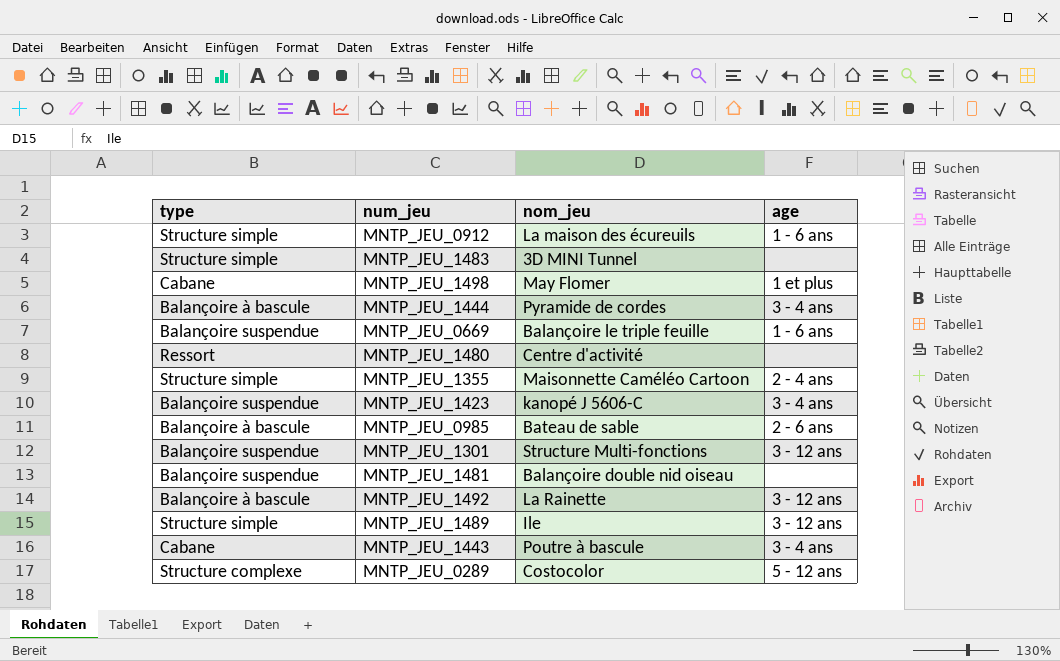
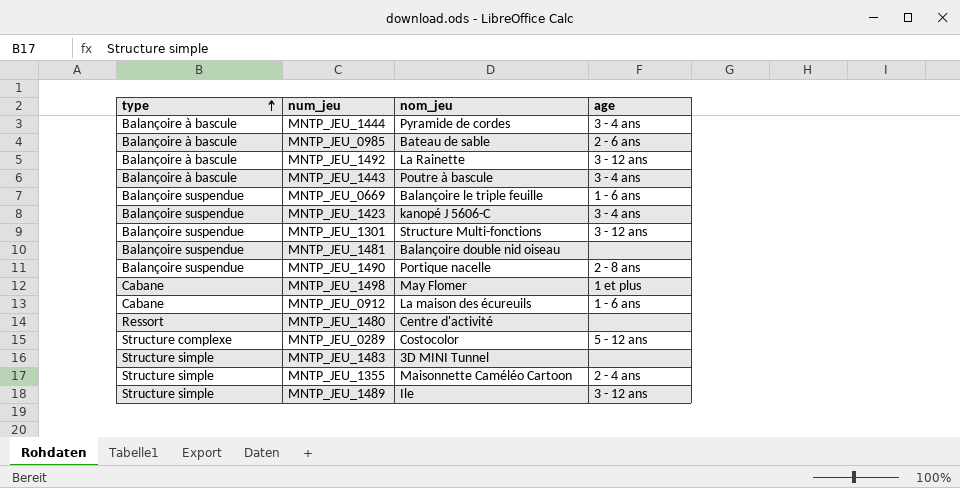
row order: none -> type ascending
MNTP_JEU_1443 | type: Cabane -> Balançoire à bascule
row MNTP_JEU_1490: none -> Balançoire suspendue | Portique nacelle | 2 - 8 ans
MNTP_JEU_0912 | type: Structure simple -> Cabane

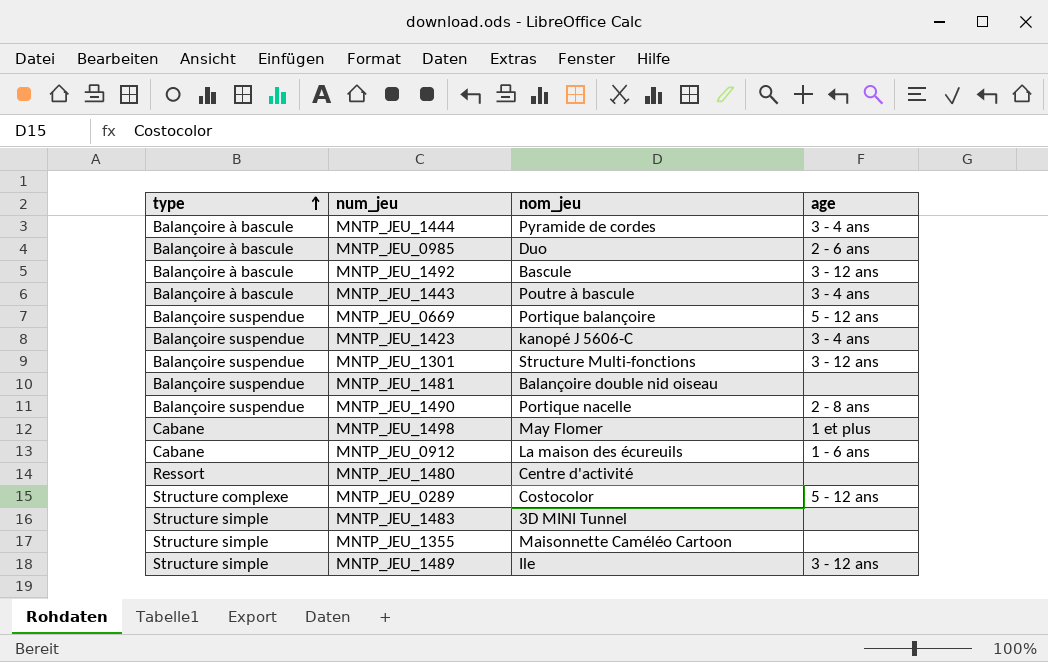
MNTP_JEU_0985 | nom_jeu: Bateau de sable -> Duo
MNTP_JEU_1492 | nom_jeu: La Rainette -> Bascule
MNTP_JEU_0669 | nom_jeu: Balançoire le triple feuille -> Portique balançoire
MNTP_JEU_0669 | age: 1 - 6 ans -> 5 - 12 ans
MNTP_JEU_1355 | age: 2 - 4 ans -> none

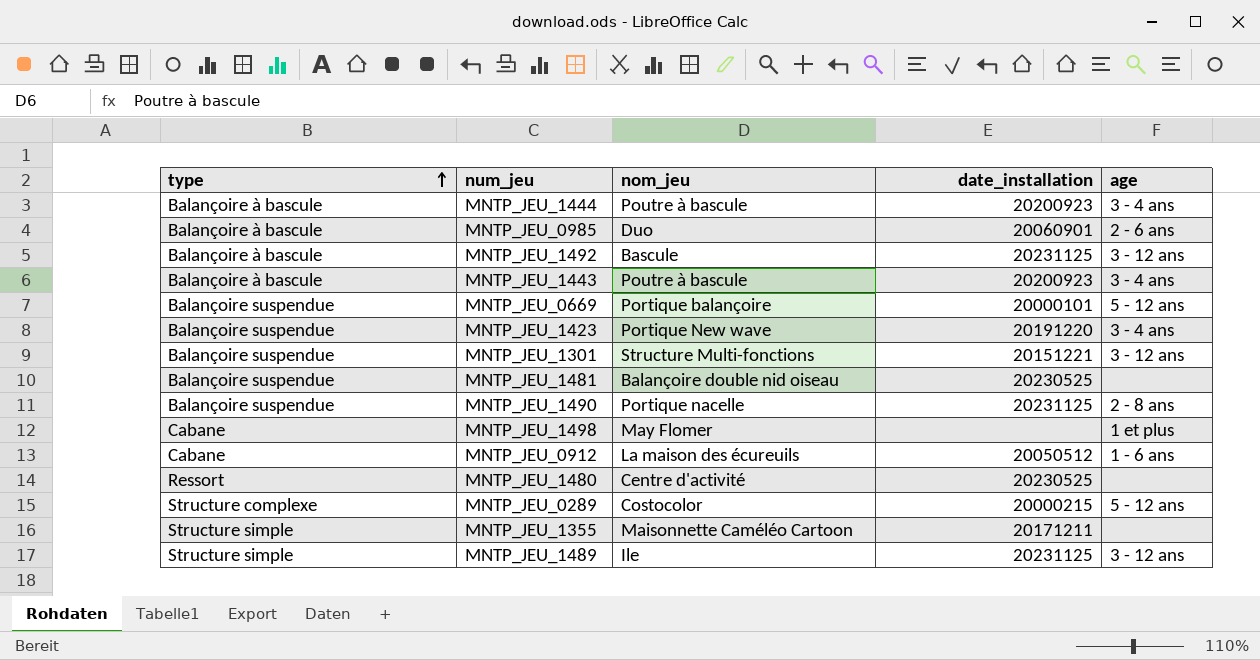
column date_installation | position: none -> 4
row MNTP_JEU_1483: Structure simple | 3D MINI Tunnel | none -> none
MNTP_JEU_1444 | nom_jeu: Pyramide de cordes -> Poutre à bascule
MNTP_JEU_1423 | nom_jeu: kanopé J 5606-C -> Portique New wave

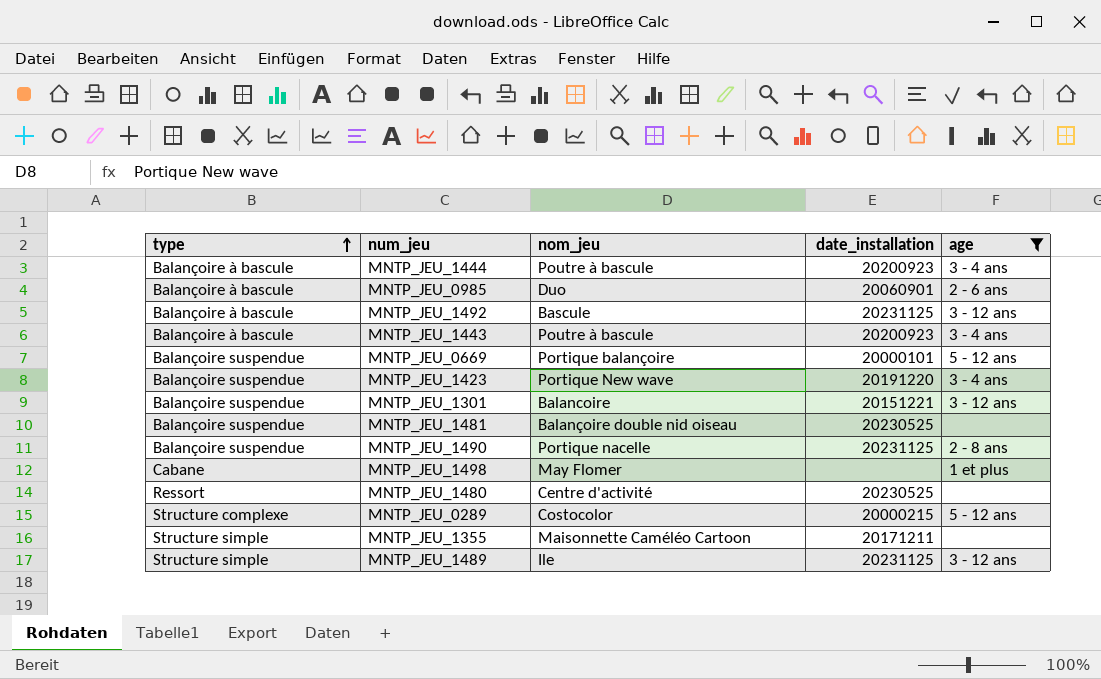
filter: none -> age != 1 - 6 ans
MNTP_JEU_1301 | nom_jeu: Structure Multi-fonctions -> Balancoire

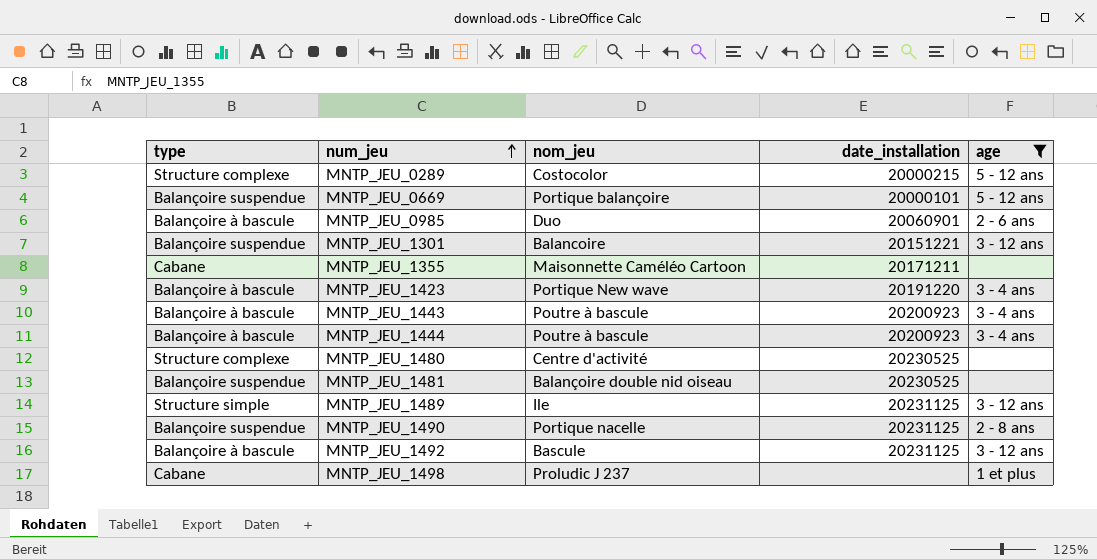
row order: type ascending -> num_jeu ascending
MNTP_JEU_1355 | type: Structure simple -> Cabane
MNTP_JEU_1423 | type: Balançoire suspendue -> Balançoire à bascule
MNTP_JEU_1480 | type: Ressort -> Structure complexe
MNTP_JEU_1498 | nom_jeu: May Flomer -> Proludic J 237

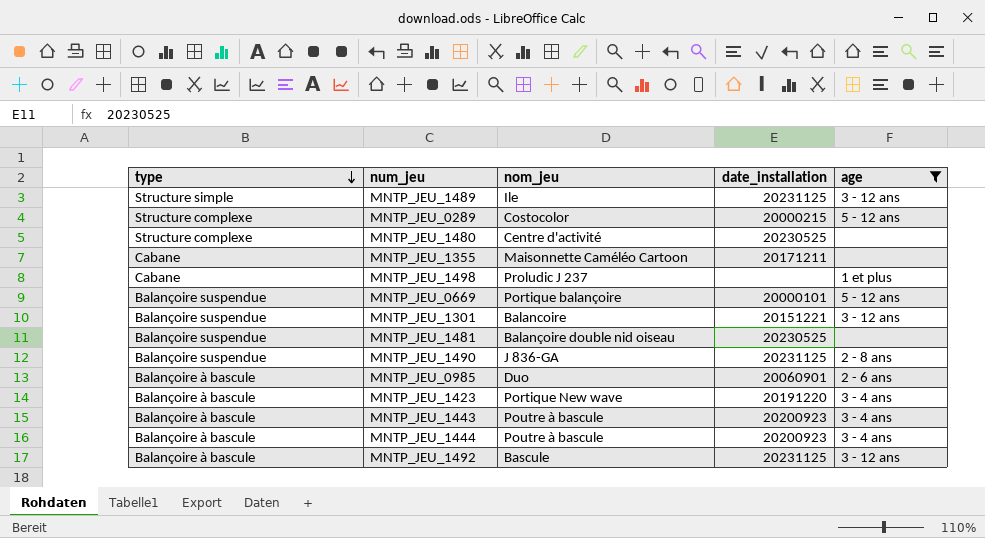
row order: num_jeu ascending -> type descending
MNTP_JEU_1490 | nom_jeu: Portique nacelle -> J 836-GA

